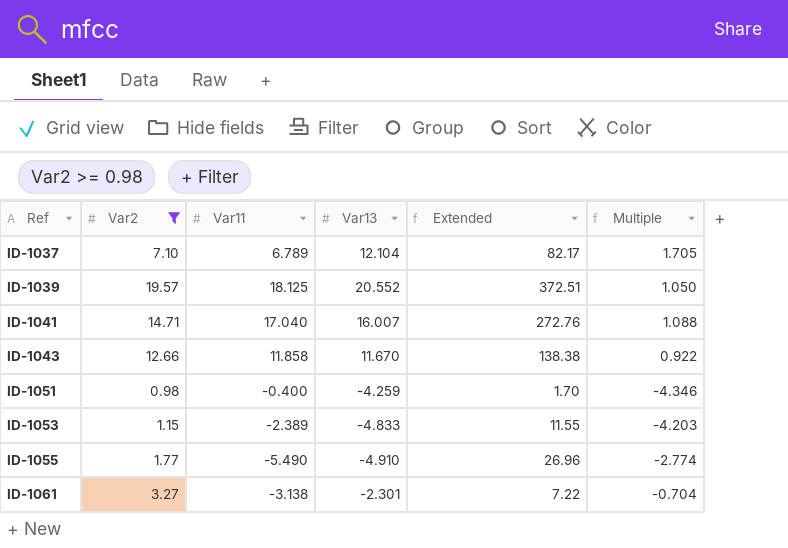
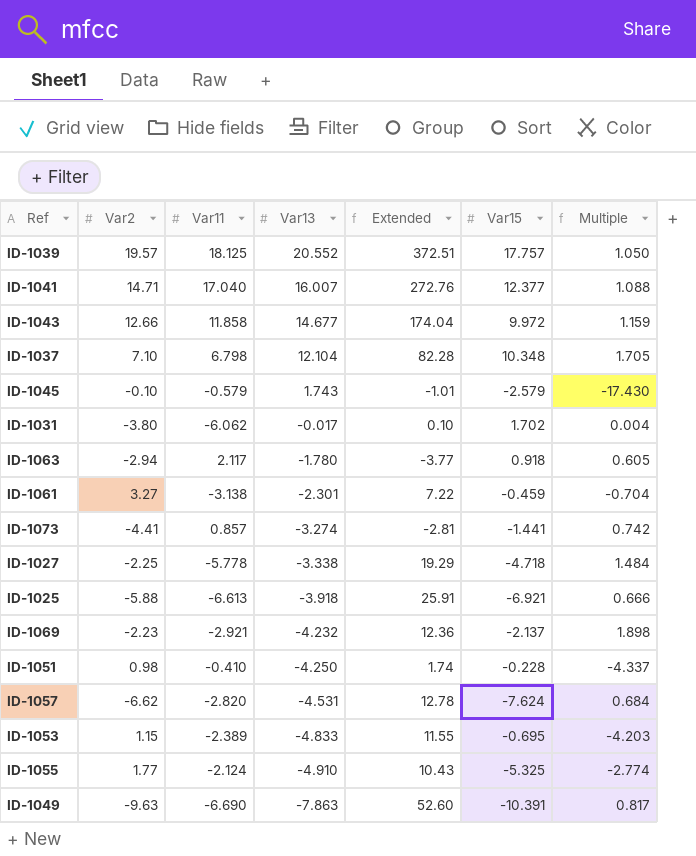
filter: Var2 >= 0.98 -> none
row order: Ref ascending -> Var13 descending
column Var15 | position: none -> 6
ID-1043 | Var13: 11.670 -> 14.677
ID-1043 | Extended: 138.38 -> 174.04
ID-1043 | Multiple: 0.922 -> 1.159
ID-1037 | Var11: 6.789 -> 6.798
ID-1037 | Extended: 82.17 -> 82.28
ID-1051 | Var11: -0.400 -> -0.410
ID-1051 | Var13: -4.259 -> -4.250
ID-1051 | Extended: 1.70 -> 1.74
ID-1051 | Multiple: -4.346 -> -4.337
ID-1055 | Var11: -5.490 -> -2.124
ID-1055 | Extended: 26.96 -> 10.43

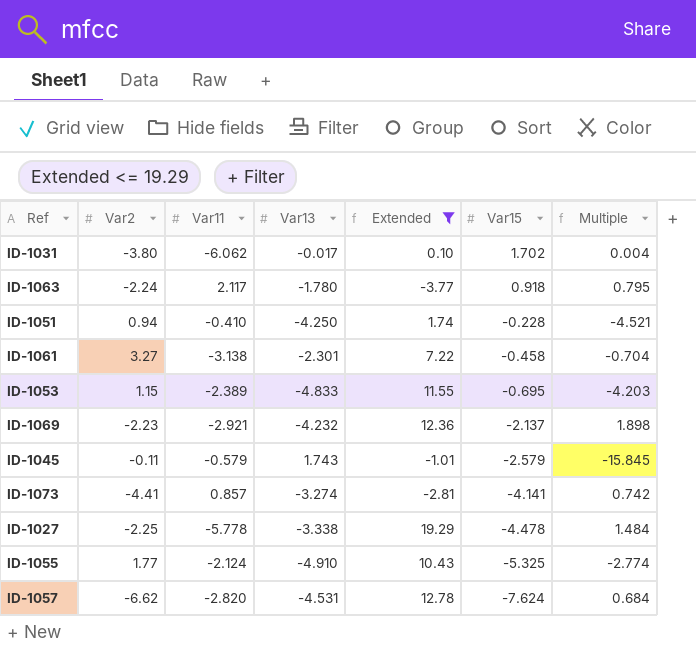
filter: none -> Extended <= 19.29
row order: Var13 descending -> Var15 descending
ID-1063 | Var2: -2.94 -> -2.24
ID-1063 | Multiple: 0.605 -> 0.795
ID-1051 | Var2: 0.98 -> 0.94
ID-1051 | Multiple: -4.337 -> -4.521
ID-1061 | Var15: -0.459 -> -0.458
ID-1045 | Var2: -0.10 -> -0.11
ID-1045 | Multiple: -17.430 -> -15.845
ID-1073 | Var15: -1.441 -> -4.141
ID-1027 | Var15: -4.718 -> -4.478

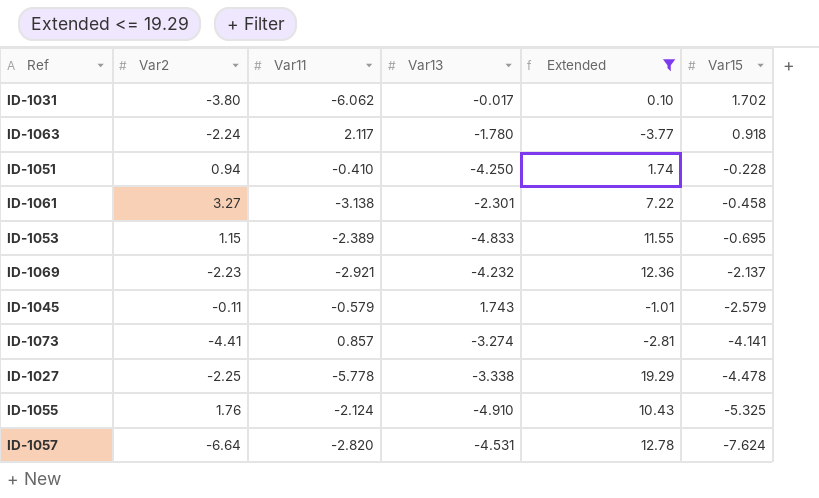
column Multiple | formula: [Var13] / [Var2] -> none
ID-1055 | Var2: 1.77 -> 1.76
ID-1057 | Var2: -6.62 -> -6.64

